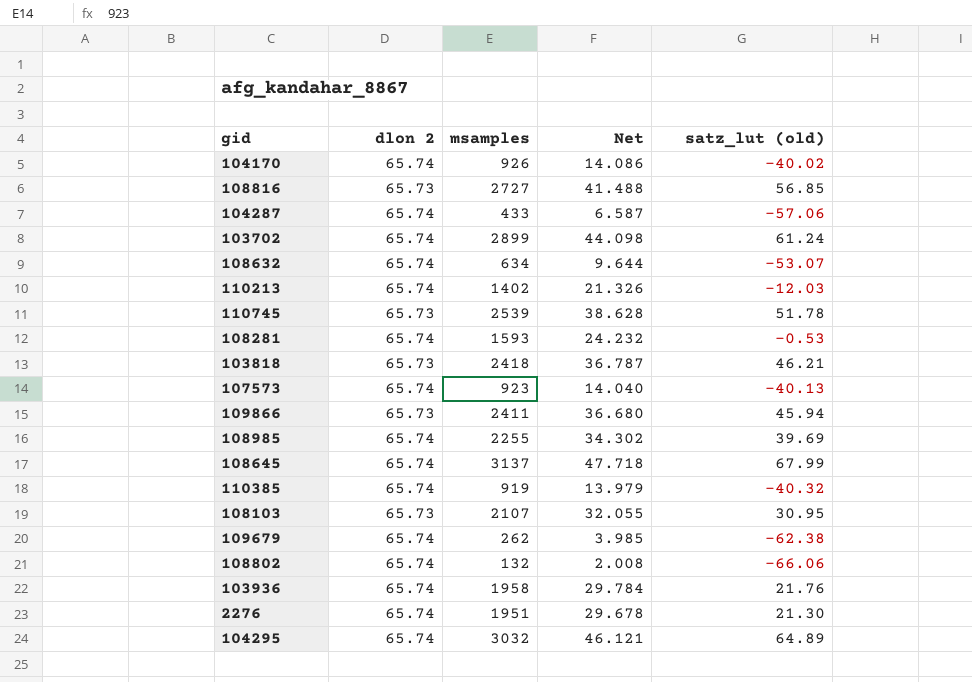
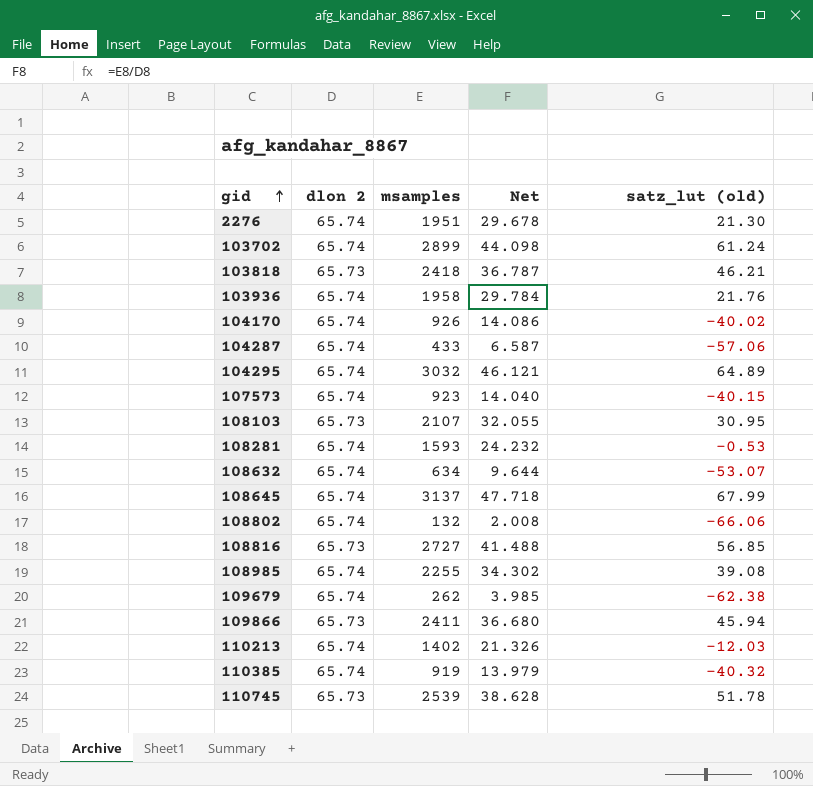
row order: none -> gid ascending
107573 | satz_lut (old): -40.13 -> -40.15
108985 | satz_lut (old): 39.69 -> 39.08

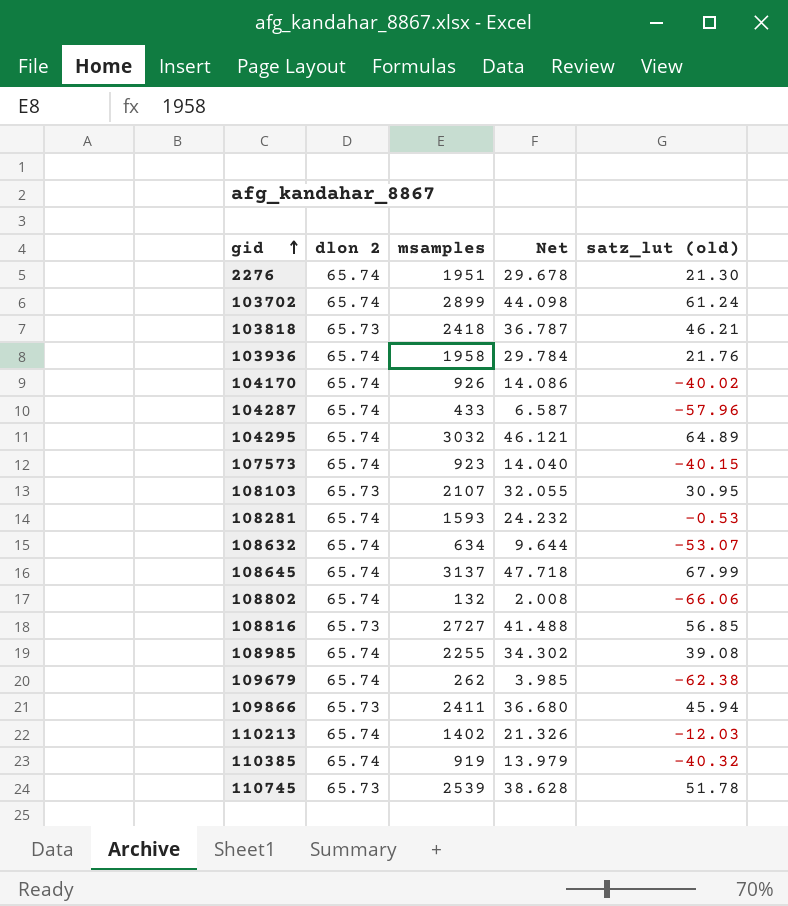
104287 | satz_lut (old): -57.06 -> -57.96

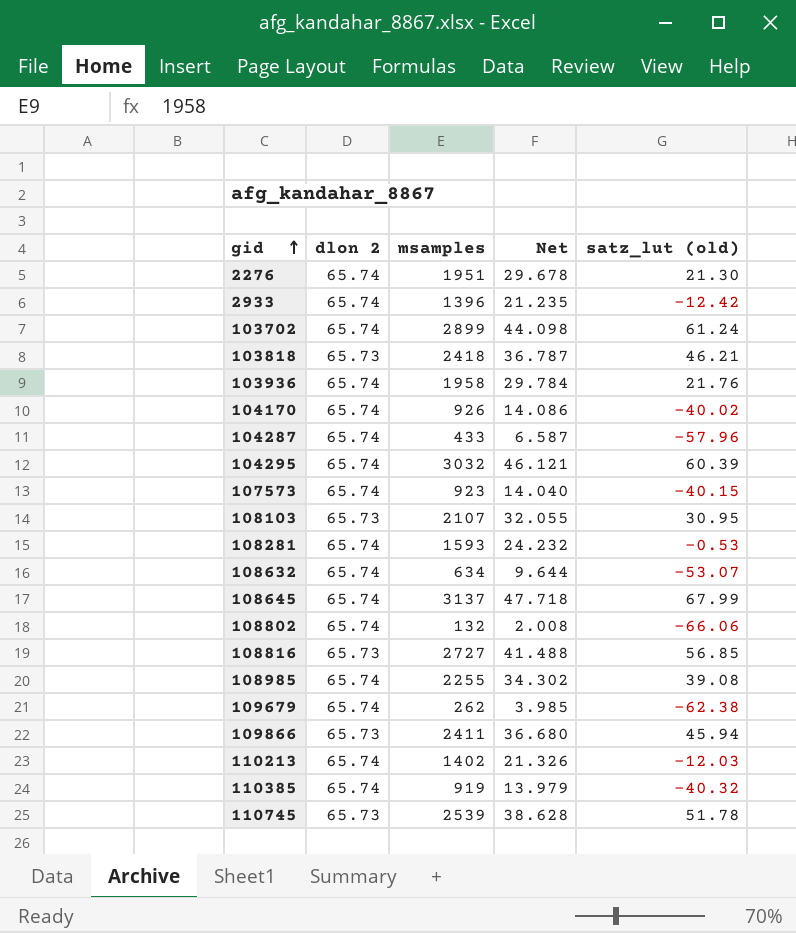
row 2933: none -> 65.74 | 1396 | 21.235 | -12.42
104295 | satz_lut (old): 64.89 -> 60.39

